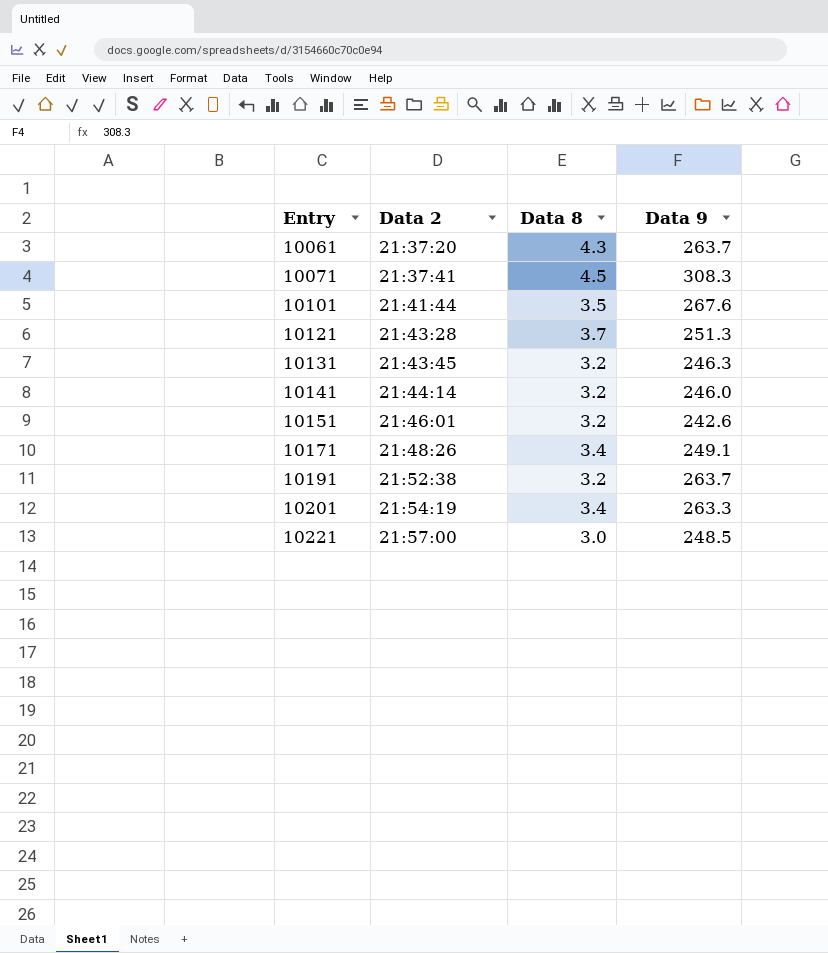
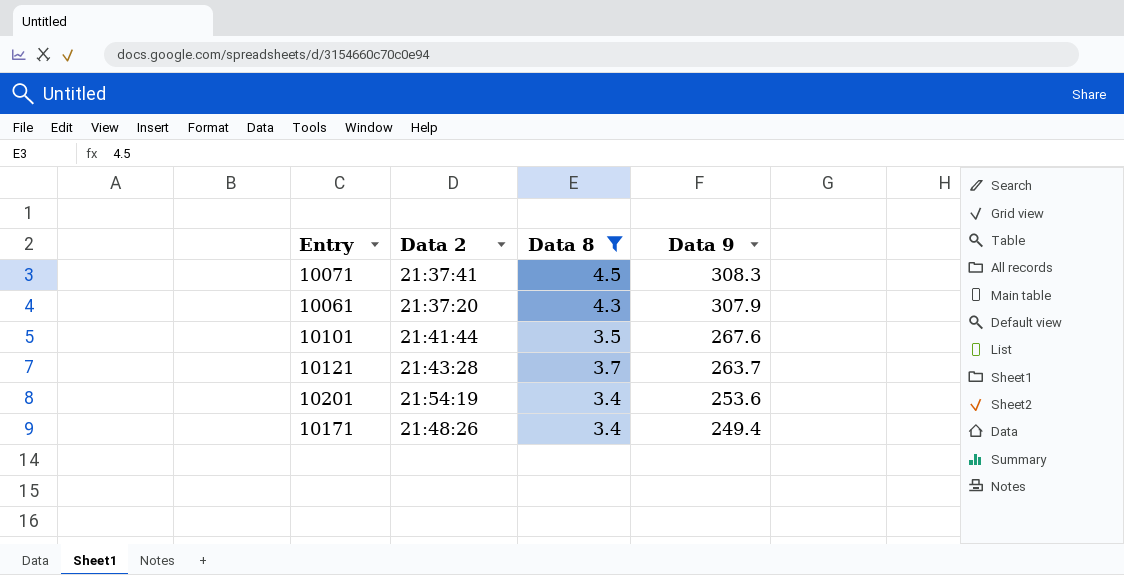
filter: none -> Data 8 >= 3.4
row order: Entry ascending -> Data 9 descending
10061 | Data 9: 263.7 -> 307.9
10121 | Data 9: 251.3 -> 263.7
10201 | Data 9: 263.3 -> 253.6
10171 | Data 9: 249.1 -> 249.4

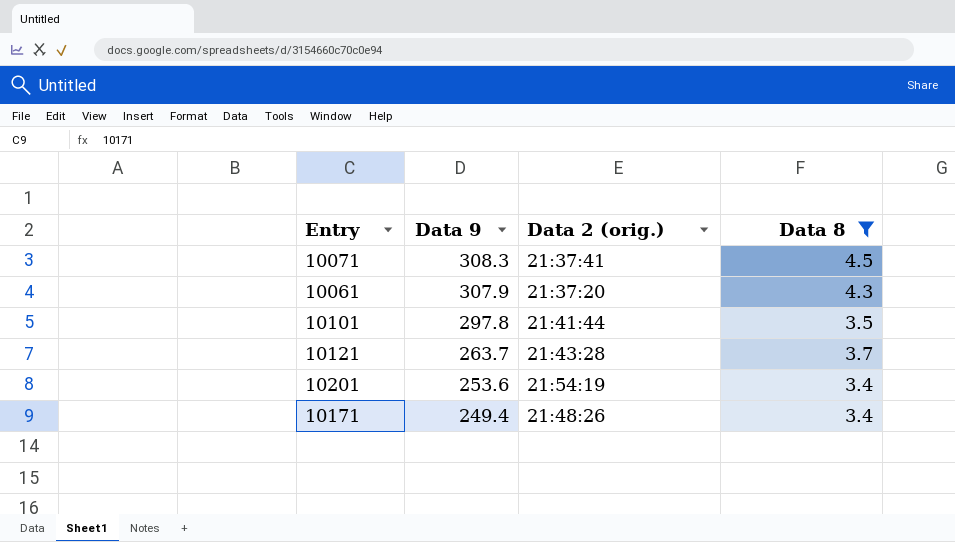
column Data 9 | position: 4 -> 2
column name: Data 2 -> Data 2 (orig.)
10101 | Data 9: 267.6 -> 297.8

